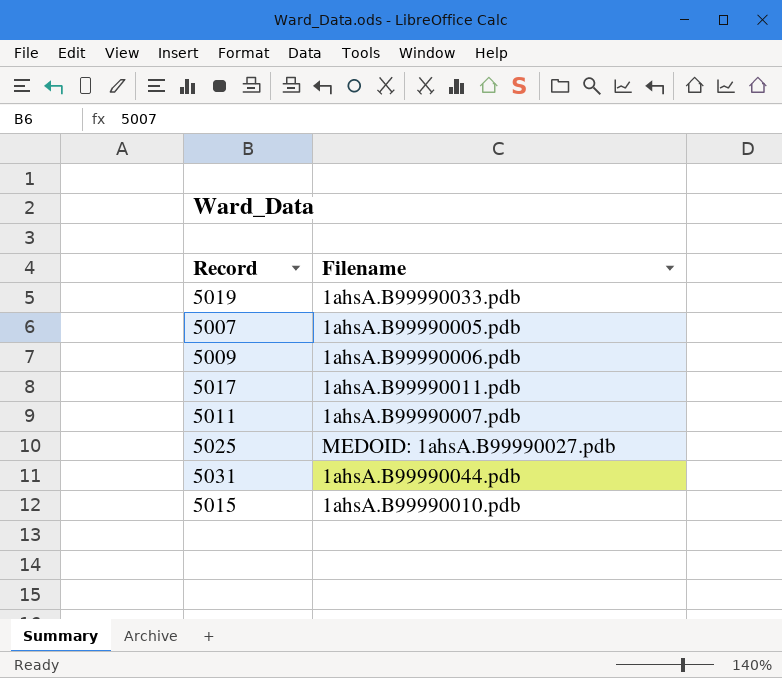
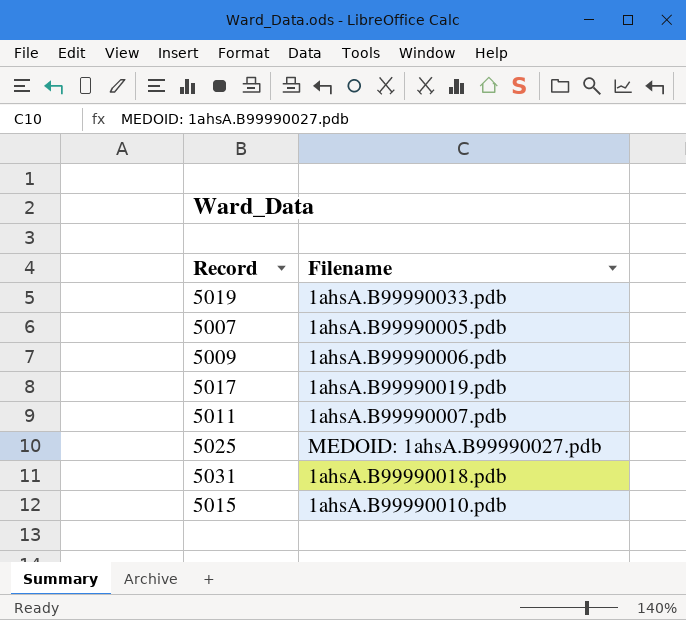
5017 | Filename: 1ahsA.B99990011.pdb -> 1ahsA.B99990019.pdb
5031 | Filename: 1ahsA.B99990044.pdb -> 1ahsA.B99990018.pdb

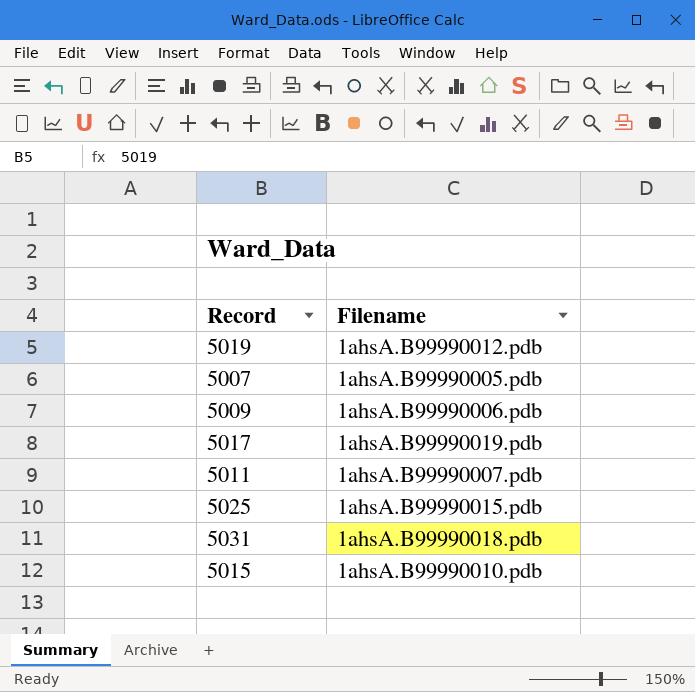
5019 | Filename: 1ahsA.B99990033.pdb -> 1ahsA.B99990012.pdb
5025 | Filename: MEDOID: 1ahsA.B99990027.pdb -> 1ahsA.B99990015.pdb

